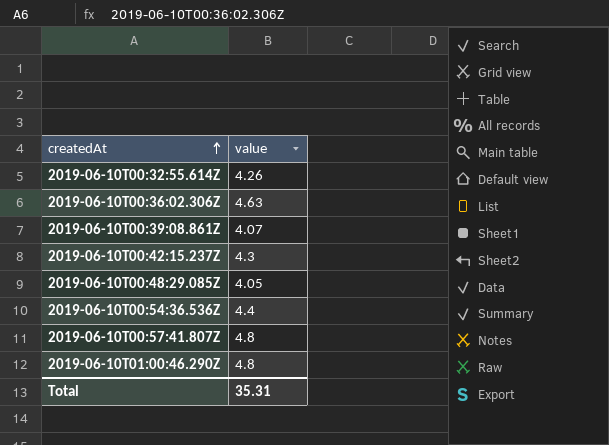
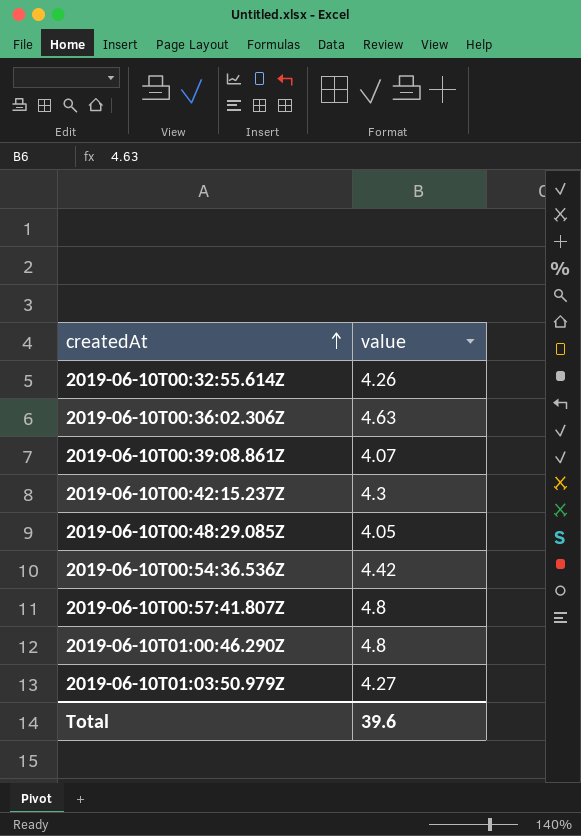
2019-06-10T00:54:36.536Z | value: 4.4 -> 4.42
row 2019-06-10T01:03:50.979Z: none -> 4.27
Total | value: 35.31 -> 39.6

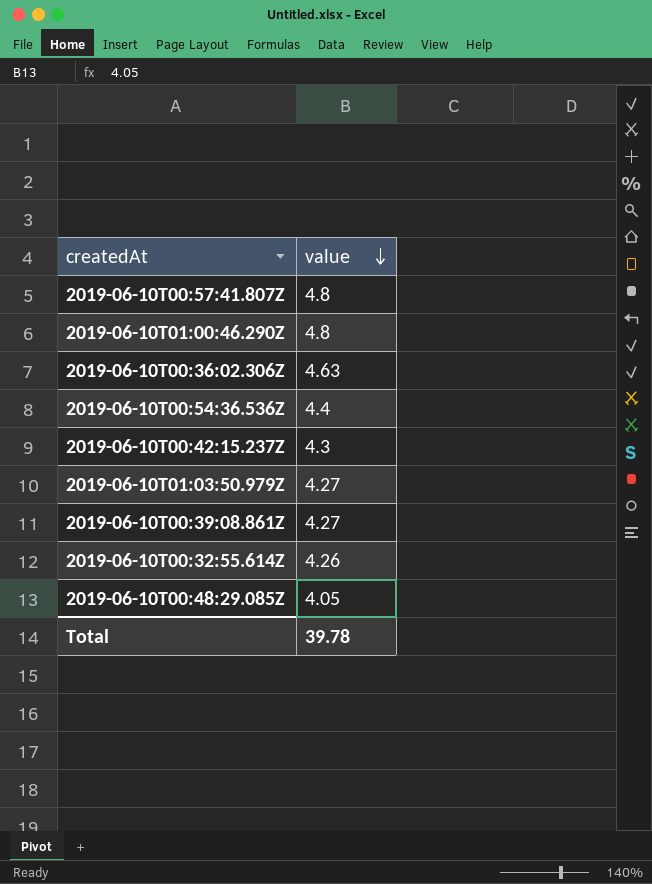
row order: createdAt ascending -> value descending
2019-06-10T00:54:36.536Z | value: 4.42 -> 4.4
2019-06-10T00:39:08.861Z | value: 4.07 -> 4.27
Total | value: 39.6 -> 39.78

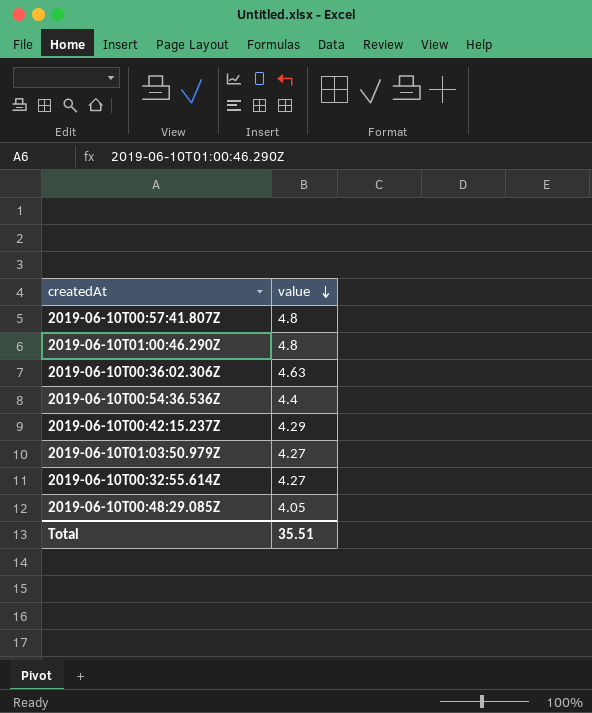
row 2019-06-10T00:39:08.861Z: 4.27 -> none
2019-06-10T00:42:15.237Z | value: 4.3 -> 4.29
2019-06-10T00:32:55.614Z | value: 4.26 -> 4.27
Total | value: 39.78 -> 35.51

